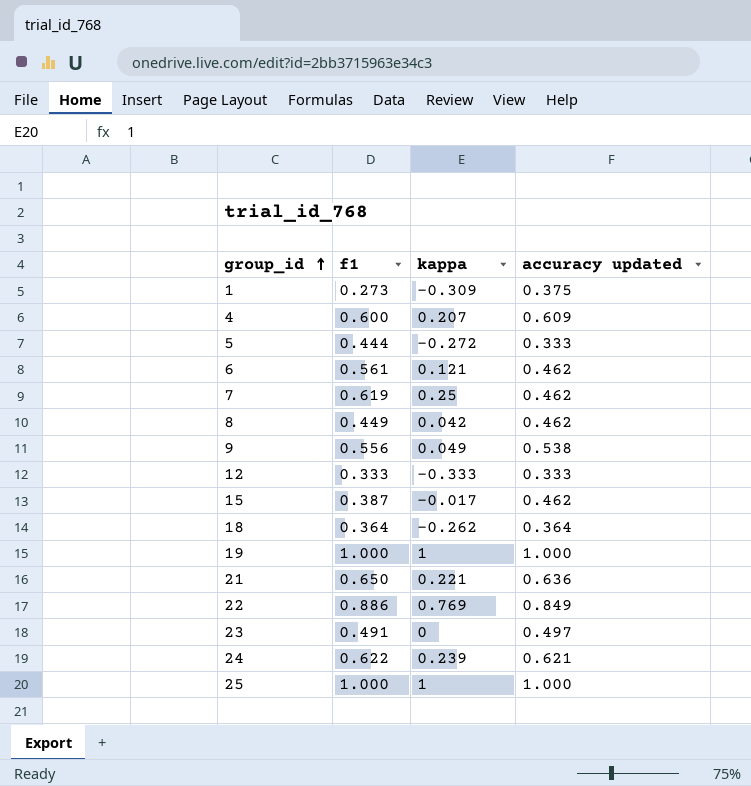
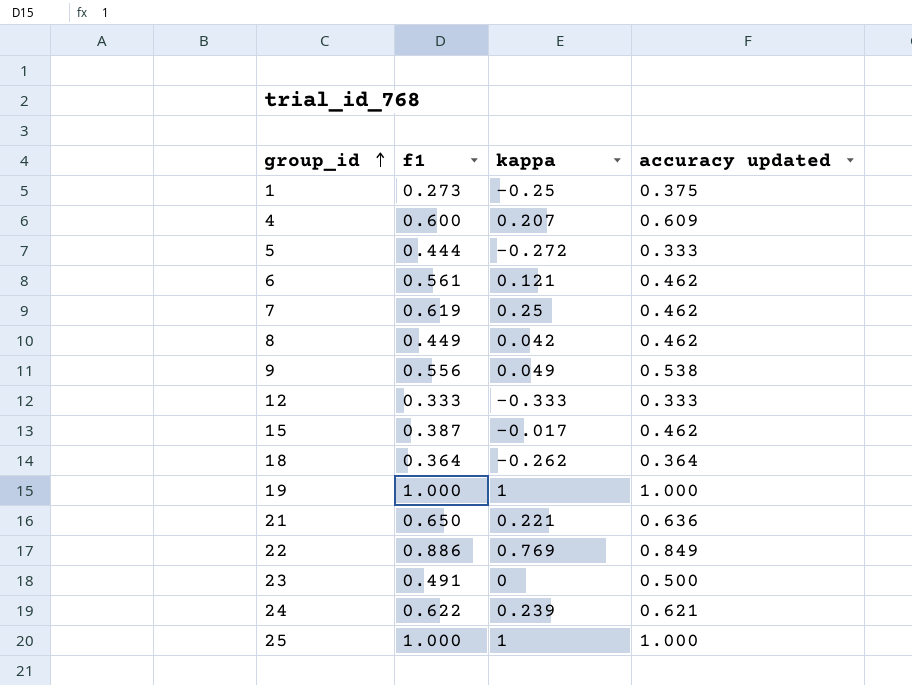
1 | kappa: -0.309 -> -0.25
23 | accuracy updated: 0.497 -> 0.500

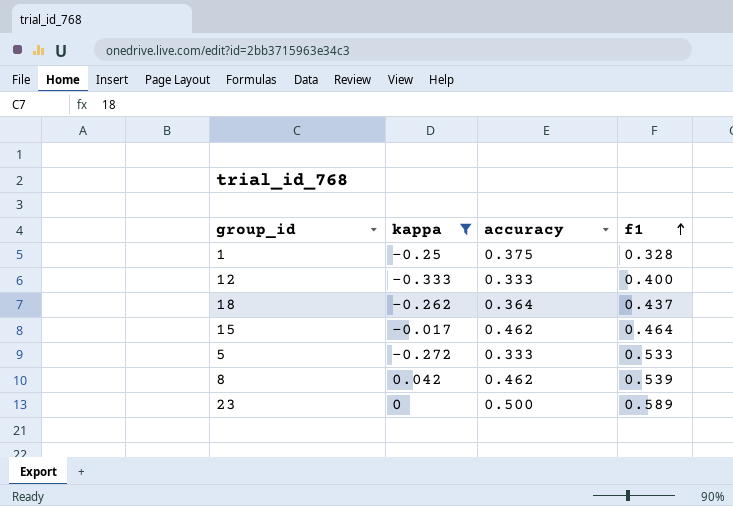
filter: none -> kappa <= 0.042
row order: group_id ascending -> f1 ascending
column name: accuracy updated -> accuracy
column f1 | position: 2 -> 4
1 | f1: 0.273 -> 0.328
12 | f1: 0.333 -> 0.400
18 | f1: 0.364 -> 0.437
15 | f1: 0.387 -> 0.464
5 | f1: 0.444 -> 0.533
8 | f1: 0.449 -> 0.539
23 | f1: 0.491 -> 0.589

